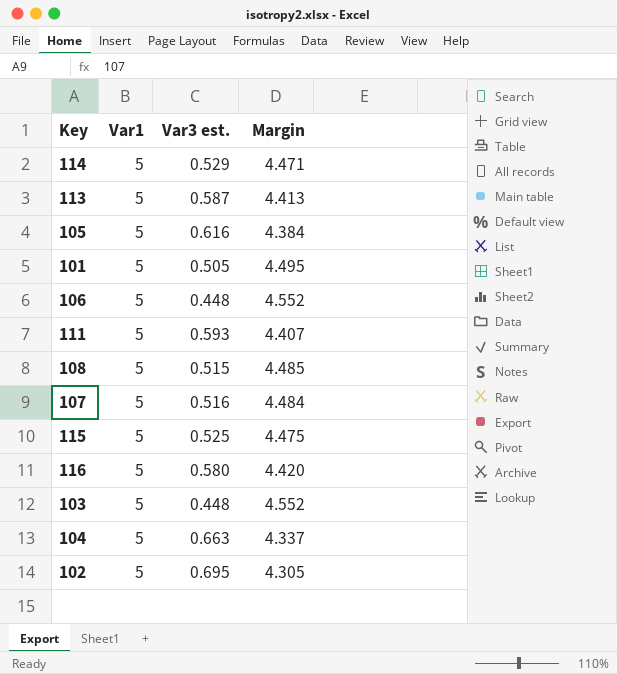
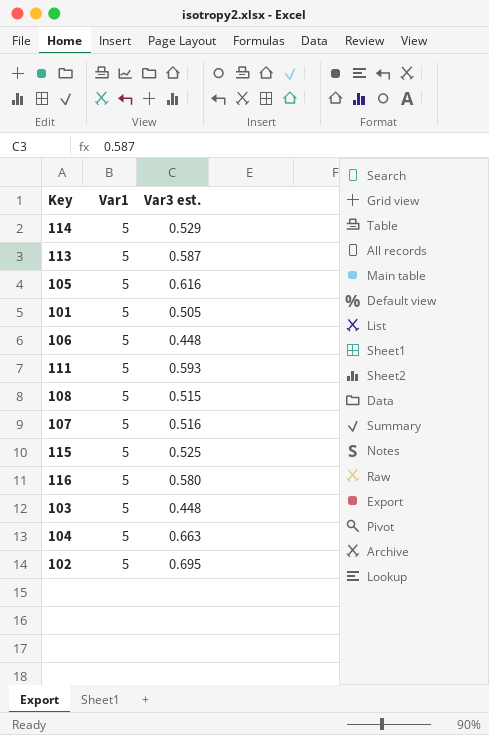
column Margin | formula: [Var1] - [Var3 est.] -> none

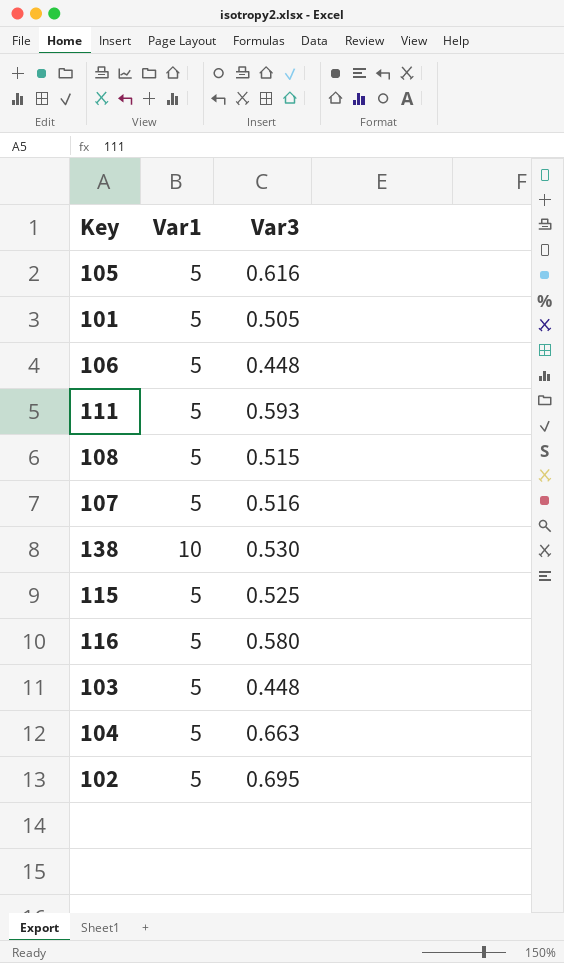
column name: Var3 est. -> Var3
row 114: 5 | 0.529 -> none
row 113: 5 | 0.587 -> none
row 138: none -> 10 | 0.530

